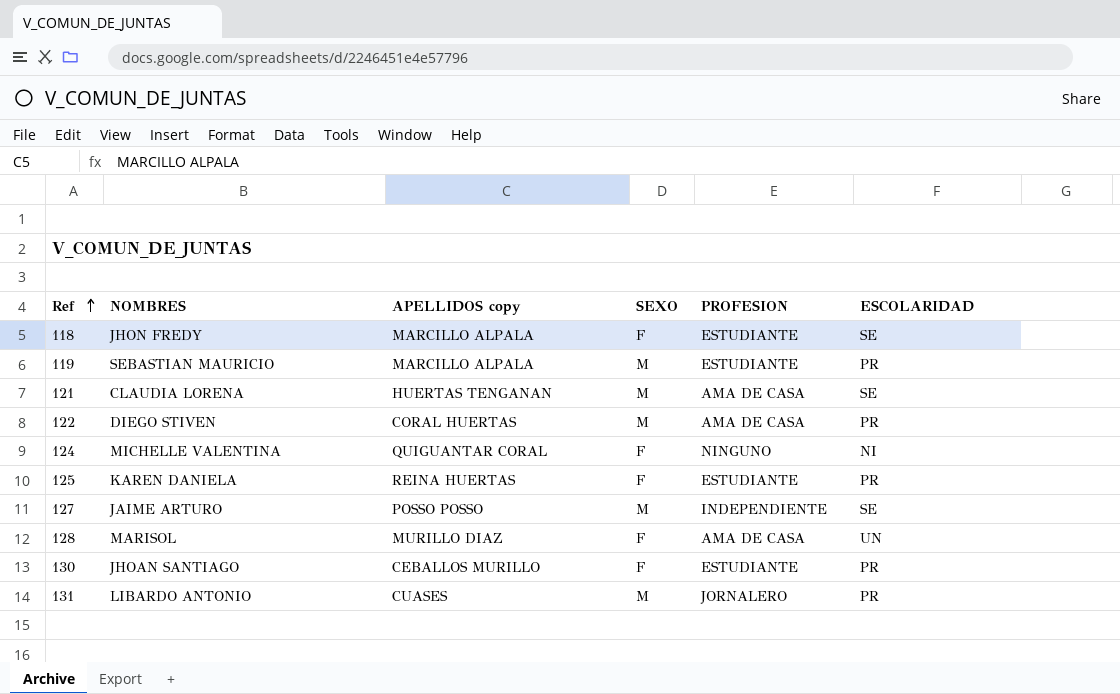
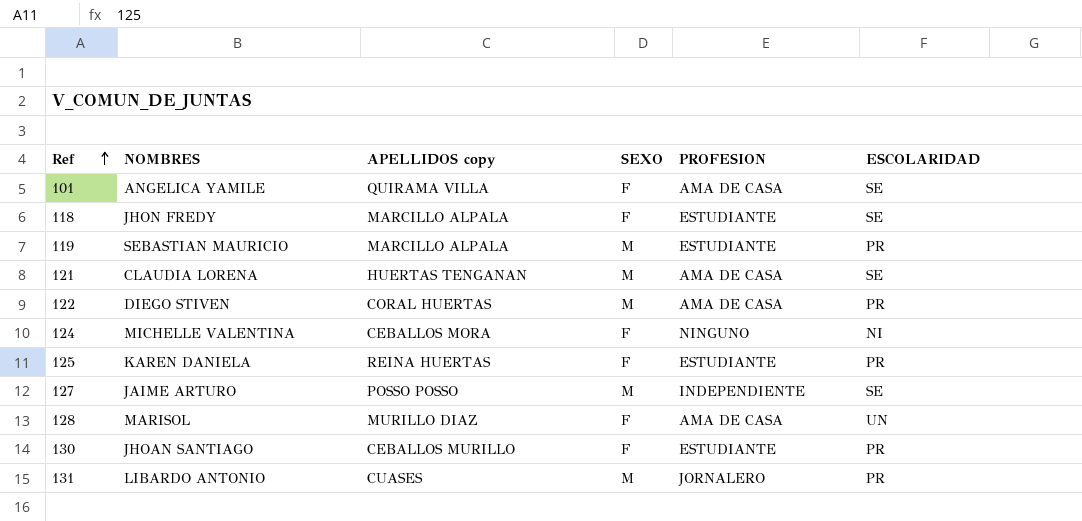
row 101: none -> ANGELICA YAMILE | QUIRAMA VILLA | F | AMA DE CASA | SE
124 | APELLIDOS copy: QUIGUANTAR CORAL -> CEBALLOS MORA

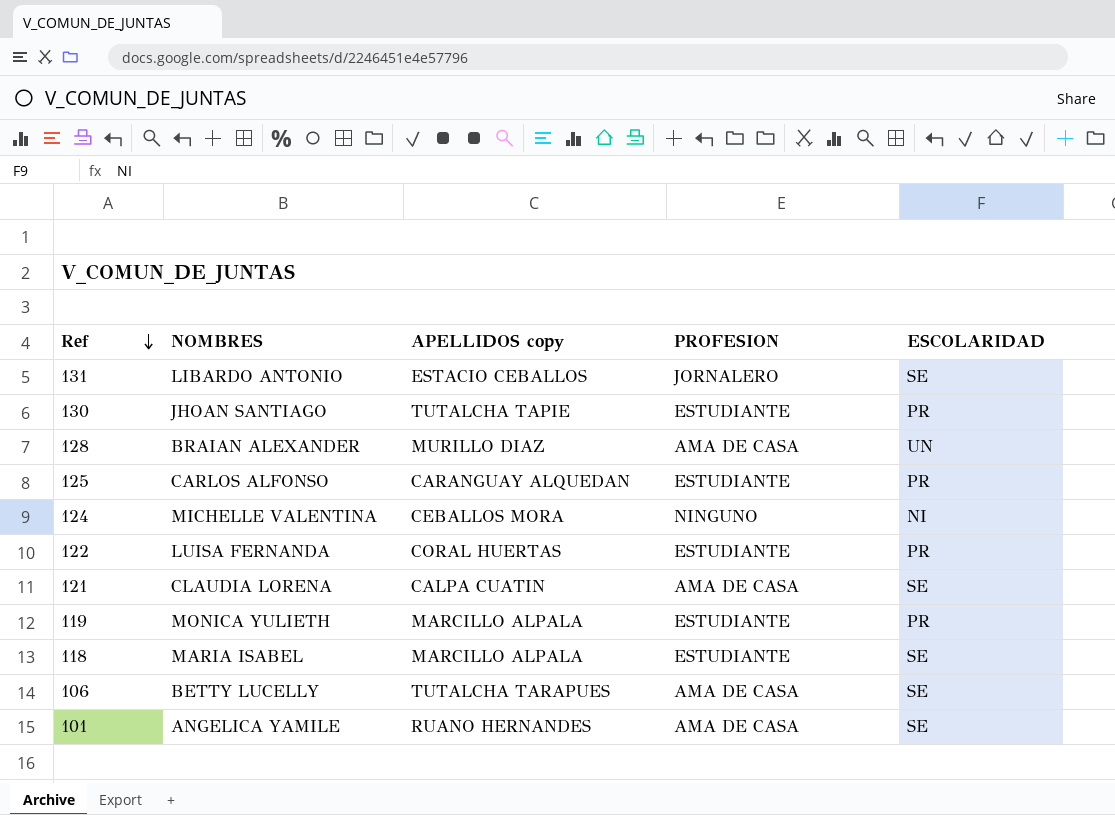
row order: Ref ascending -> Ref descending
column SEXO | position: 4 -> none
row 127: JAIME ARTURO | POSSO POSSO | M | INDEPENDIENTE | SE -> none
131 | APELLIDOS copy: CUASES -> ESTACIO CEBALLOS
131 | ESCOLARIDAD: PR -> SE
130 | APELLIDOS copy: CEBALLOS MURILLO -> TUTALCHA TAPIE
128 | NOMBRES: MARISOL -> BRAIAN ALEXANDER
125 | NOMBRES: KAREN DANIELA -> CARLOS ALFONSO
125 | APELLIDOS copy: REINA HUERTAS -> CARANGUAY ALQUEDAN
122 | NOMBRES: DIEGO STIVEN -> LUISA FERNANDA
122 | PROFESION: AMA DE CASA -> ESTUDIANTE
121 | APELLIDOS copy: HUERTAS TENGANAN -> CALPA CUATIN
119 | NOMBRES: SEBASTIAN MAURICIO -> MONICA YULIETH
118 | NOMBRES: JHON FREDY -> MARIA ISABEL
row 106: none -> BETTY LUCELLY | TUTALCHA TARAPUES | AMA DE CASA | SE
101 | APELLIDOS copy: QUIRAMA VILLA -> RUANO HERNANDES

